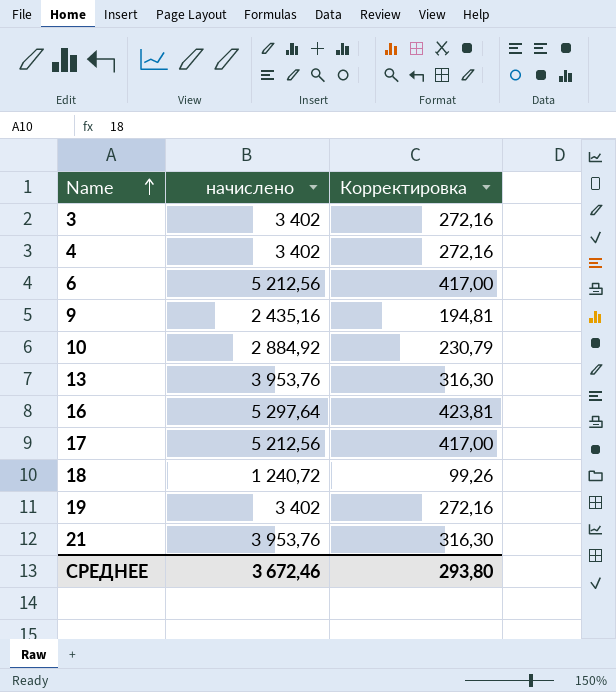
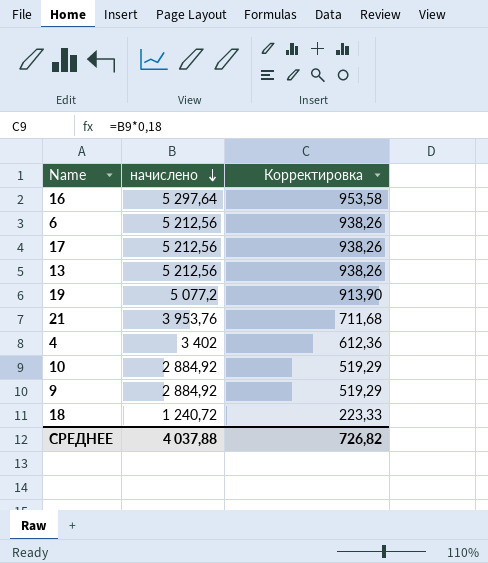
row order: Name ascending -> начислено descending
column Корректировка | formula: [начислено] * 0,08 -> [начислено] * 0,18
row 3: 3 402 | 272,16 -> none
13 | начислено: 3 953,76 -> 5 212,56
19 | начислено: 3 402 -> 5 077,2
9 | начислено: 2 435,16 -> 2 884,92
СРЕДНЕЕ | начислено: 3 672,46 -> 4 037,88
СРЕДНЕЕ | Корректировка: 293,80 -> 726,82

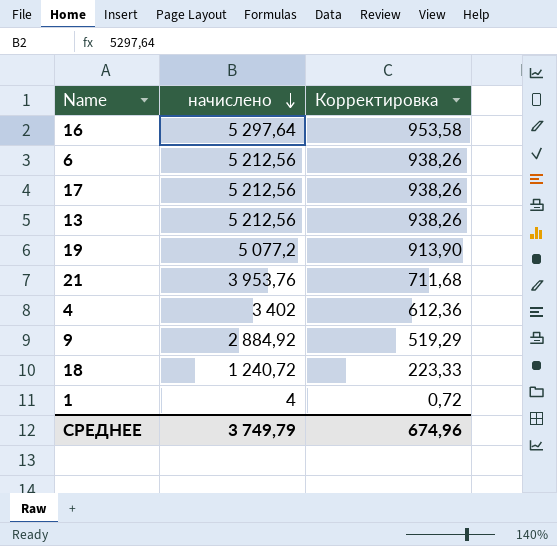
row 10: 2 884,92 | 519,29 -> none
row 1: none -> 4 | 0,72
СРЕДНЕЕ | начислено: 4 037,88 -> 3 749,79
СРЕДНЕЕ | Корректировка: 726,82 -> 674,96

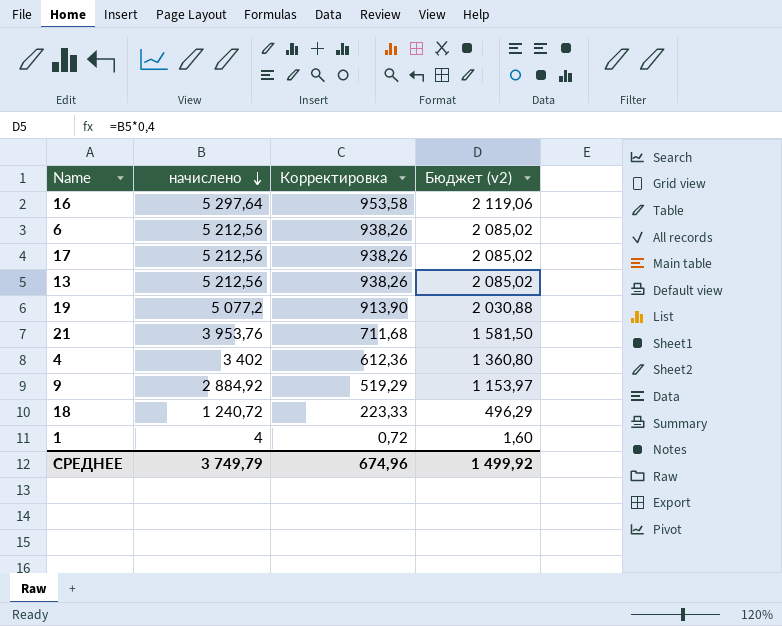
column Бюджет (v2) | formula: none -> [начислено] * 0,4

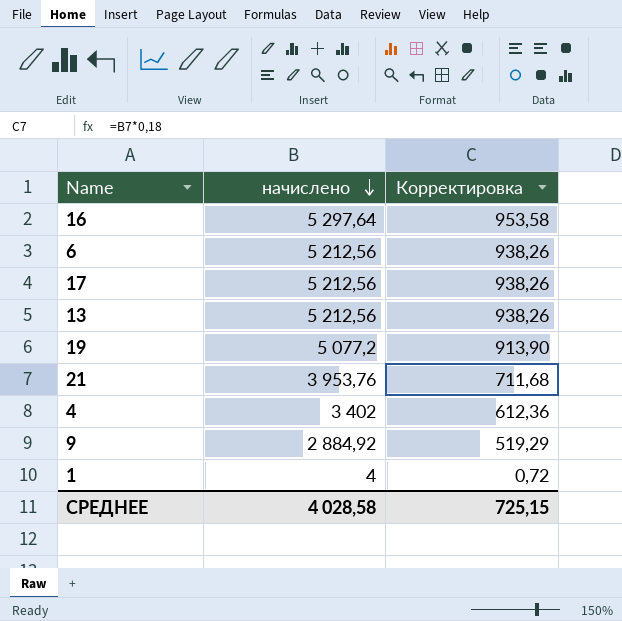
column Бюджет (v2) | formula: [начислено] * 0,4 -> none
row 18: 1 240,72 | 223,33 | 496,29 -> none
СРЕДНЕЕ | начислено: 3 749,79 -> 4 028,58
СРЕДНЕЕ | Корректировка: 674,96 -> 725,15

